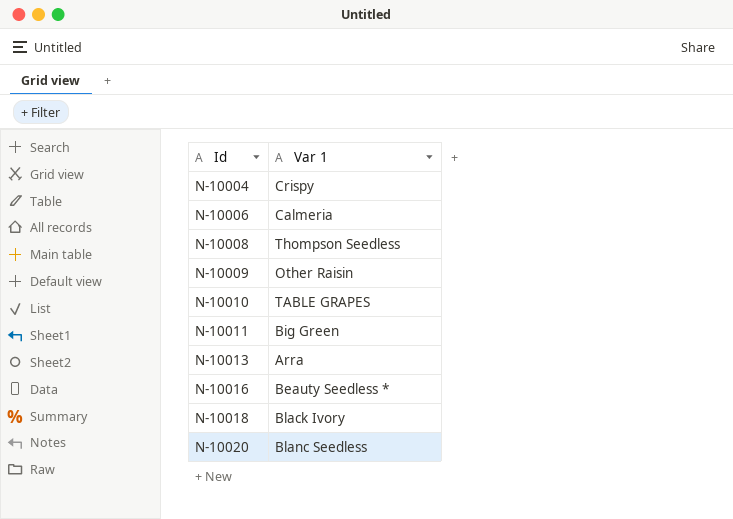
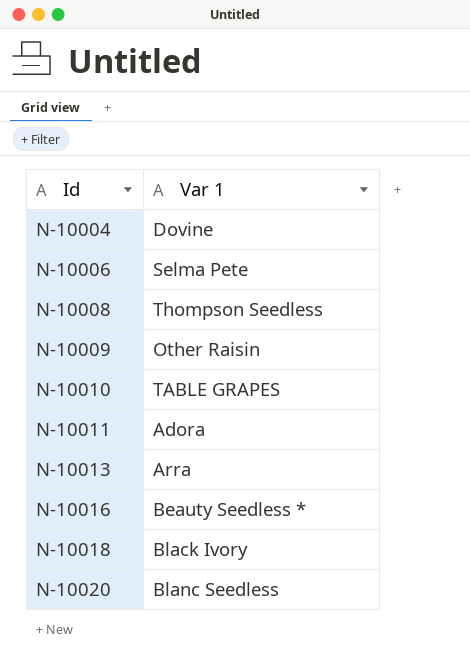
N-10004 | Var 1: Crispy -> Dovine
N-10006 | Var 1: Calmeria -> Selma Pete
N-10011 | Var 1: Big Green -> Adora

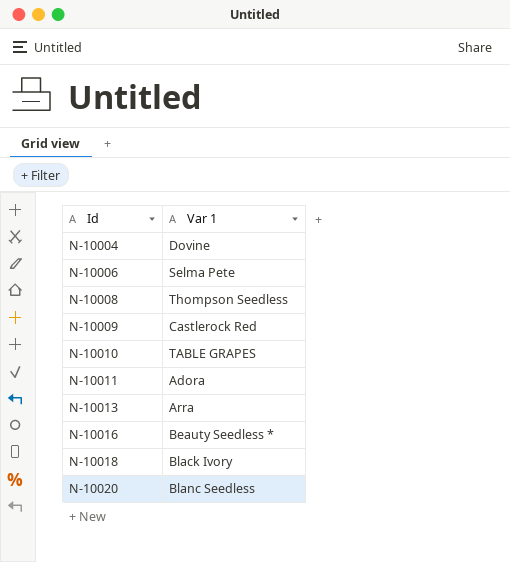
N-10009 | Var 1: Other Raisin -> Castlerock Red

